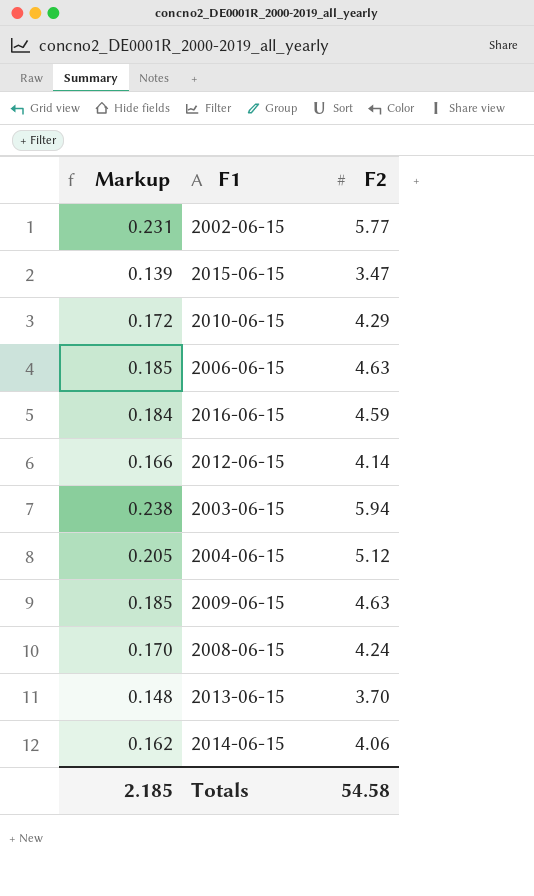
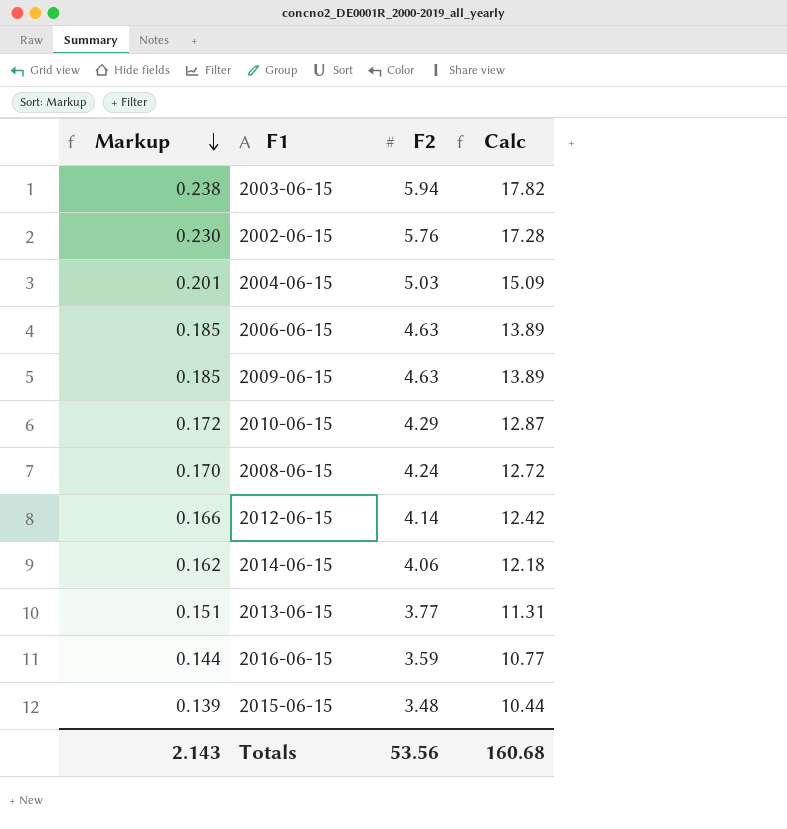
row order: none -> Markup descending
column Calc | formula: none -> [F2] * 3
2002-06-15 | Markup: 0.231 -> 0.230
2002-06-15 | F2: 5.77 -> 5.76
2004-06-15 | Markup: 0.205 -> 0.201
2004-06-15 | F2: 5.12 -> 5.03
2013-06-15 | Markup: 0.148 -> 0.151
2013-06-15 | F2: 3.70 -> 3.77
2016-06-15 | Markup: 0.184 -> 0.144
2016-06-15 | F2: 4.59 -> 3.59
2015-06-15 | F2: 3.47 -> 3.48
Totals | Markup: 2.185 -> 2.143
Totals | F2: 54.58 -> 53.56

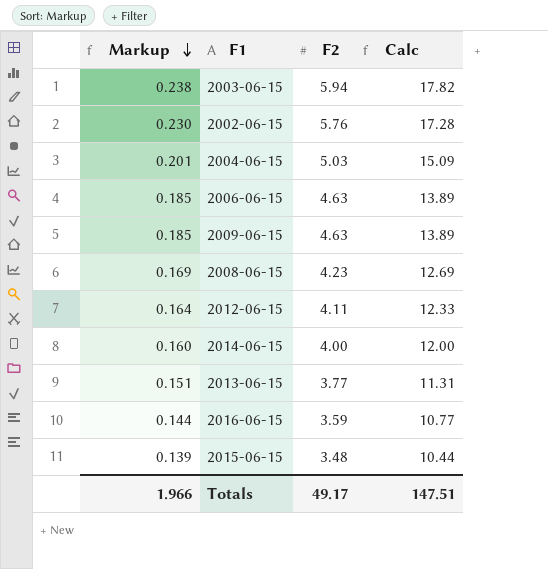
row 2010-06-15: 0.172 | 4.29 | 12.87 -> none
2008-06-15 | Markup: 0.170 -> 0.169
2008-06-15 | F2: 4.24 -> 4.23
2008-06-15 | Calc: 12.72 -> 12.69
2012-06-15 | Markup: 0.166 -> 0.164
2012-06-15 | F2: 4.14 -> 4.11
2012-06-15 | Calc: 12.42 -> 12.33
2014-06-15 | Markup: 0.162 -> 0.160
2014-06-15 | F2: 4.06 -> 4.00
2014-06-15 | Calc: 12.18 -> 12.00
Totals | Markup: 2.143 -> 1.966
Totals | F2: 53.56 -> 49.17
Totals | Calc: 160.68 -> 147.51

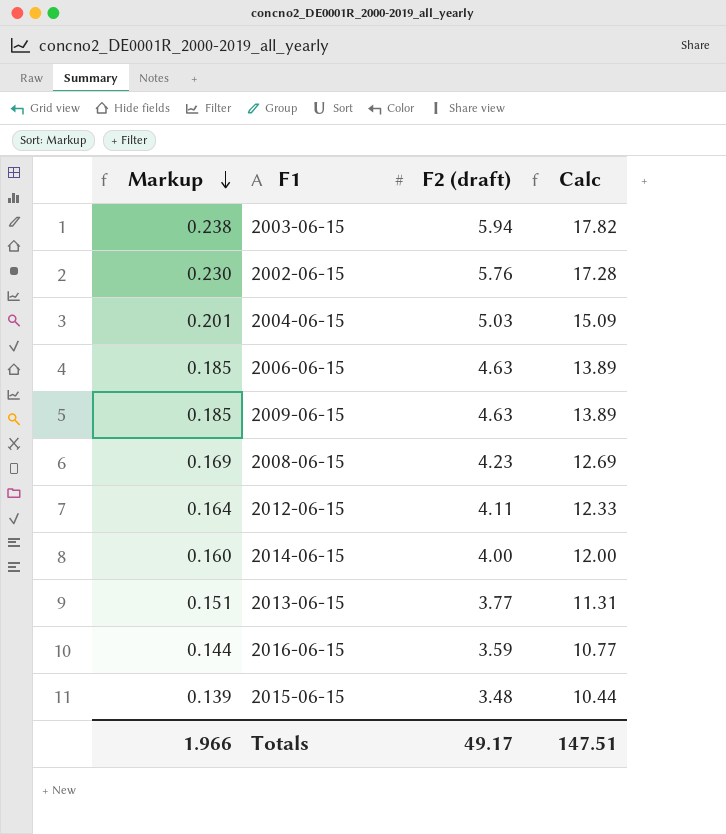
column name: F2 -> F2 (draft)

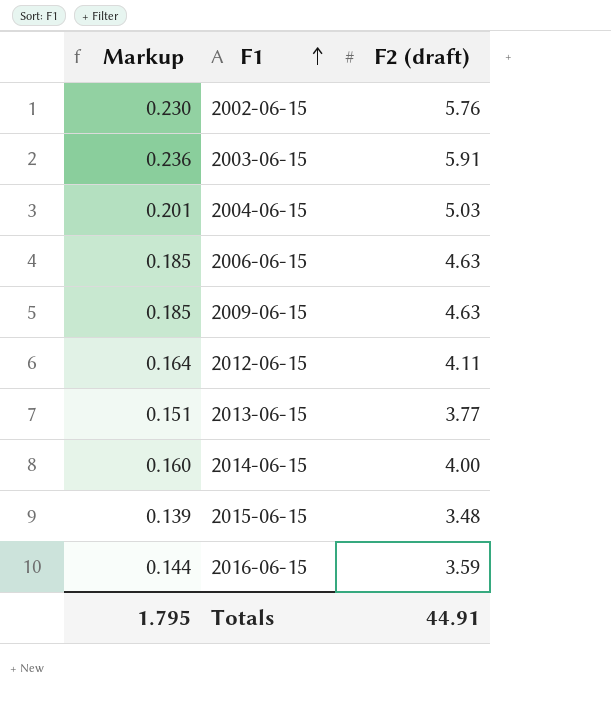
row order: Markup descending -> F1 ascending
column Calc | formula: [F2 (draft)] * 3 -> none
row 2008-06-15: 0.169 | 4.23 | 12.69 -> none
2003-06-15 | Markup: 0.238 -> 0.236
2003-06-15 | F2 (draft): 5.94 -> 5.91
Totals | Markup: 1.966 -> 1.795
Totals | F2 (draft): 49.17 -> 44.91

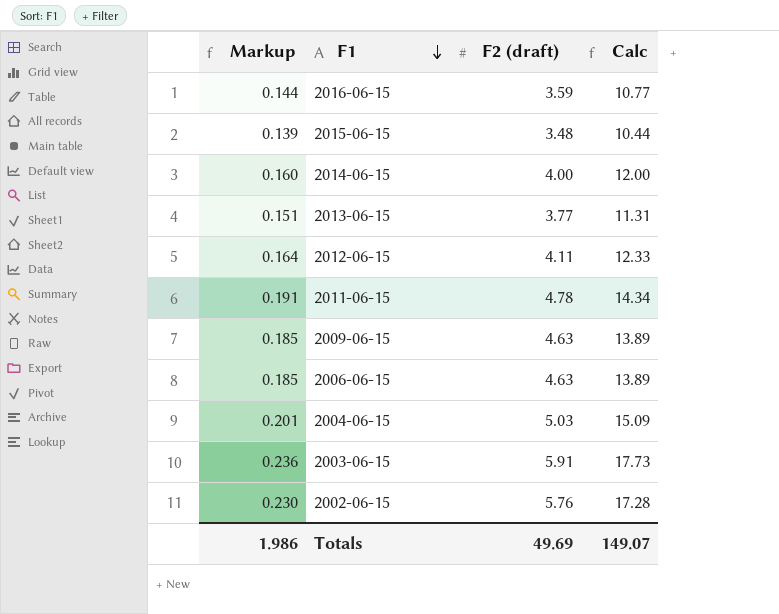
row order: F1 ascending -> F1 descending
column Calc | formula: none -> [F2 (draft)] * 3
row 2011-06-15: none -> 0.191 | 4.78 | 14.34
Totals | Markup: 1.795 -> 1.986
Totals | F2 (draft): 44.91 -> 49.69

